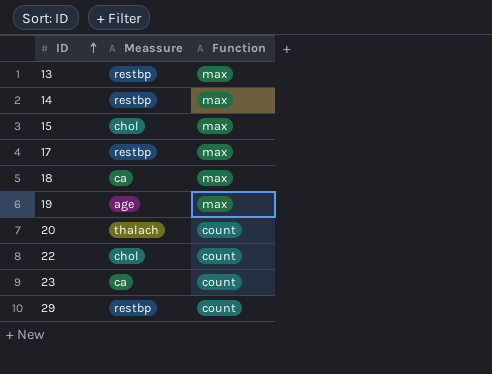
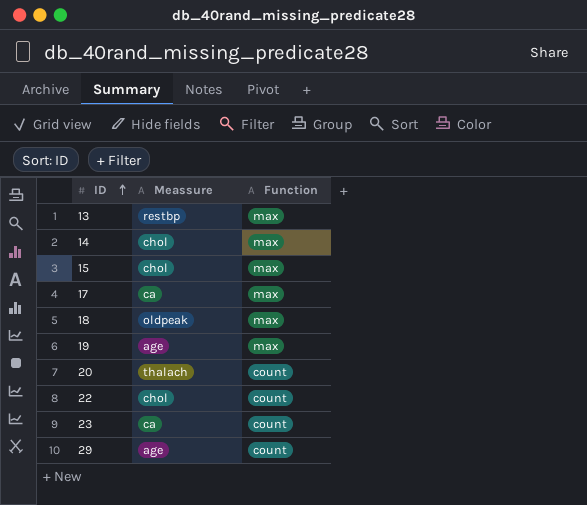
14 | Meassure: restbp -> chol
17 | Meassure: restbp -> ca
18 | Meassure: ca -> oldpeak
29 | Meassure: restbp -> age

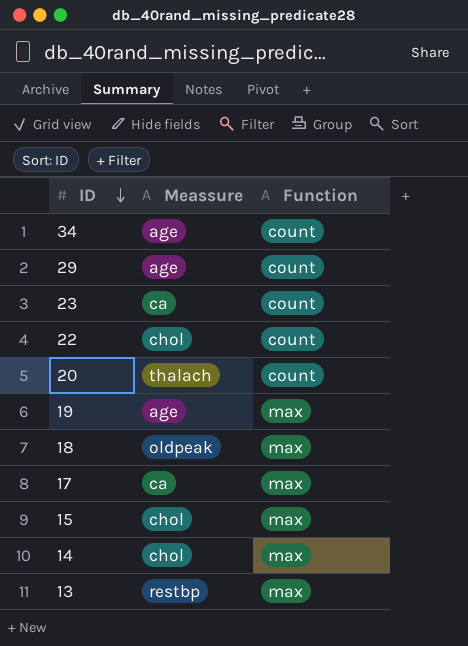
row order: ID ascending -> ID descending
row 34: none -> age | count

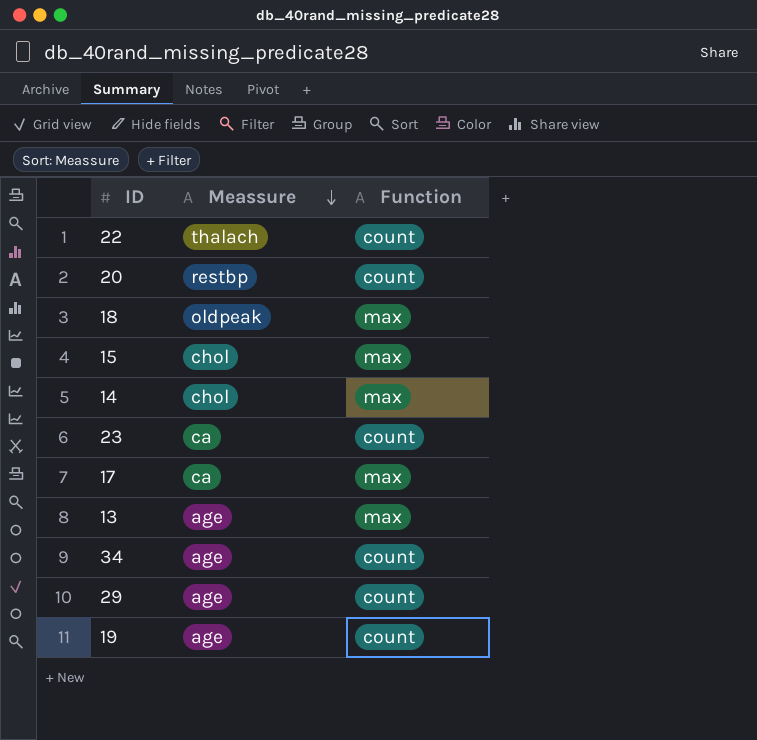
row order: ID descending -> Meassure descending
22 | Meassure: chol -> thalach
20 | Meassure: thalach -> restbp
13 | Meassure: restbp -> age
19 | Function: max -> count

